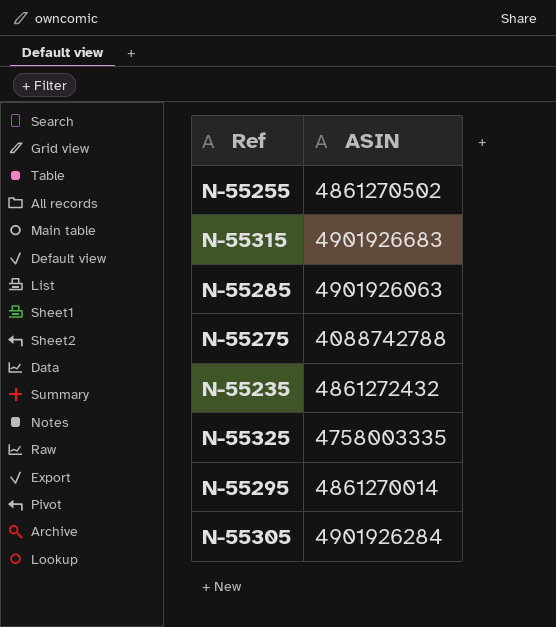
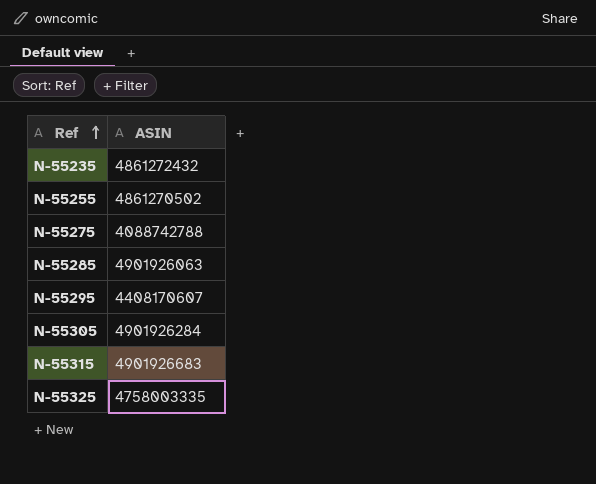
row order: none -> Ref ascending
N-55295 | ASIN: 4861270014 -> 4408170607

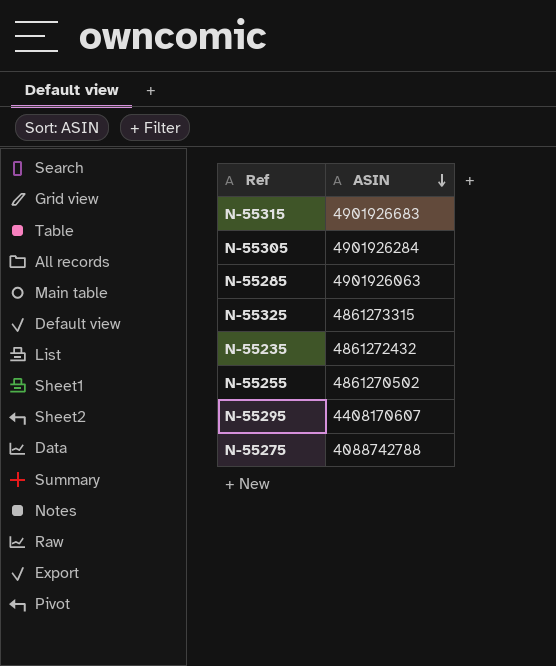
row order: Ref ascending -> ASIN descending
N-55325 | ASIN: 4758003335 -> 4861273315

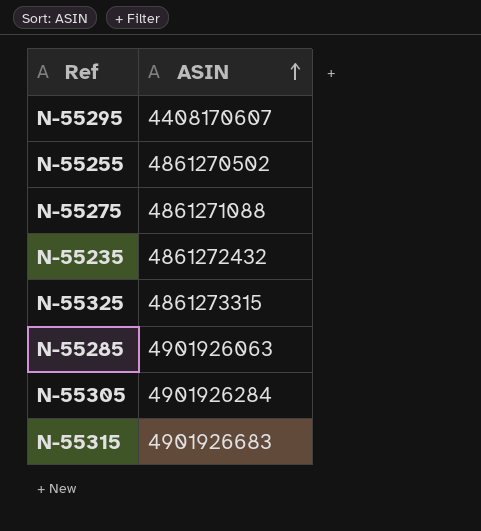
row order: ASIN descending -> ASIN ascending
N-55275 | ASIN: 4088742788 -> 4861271088

